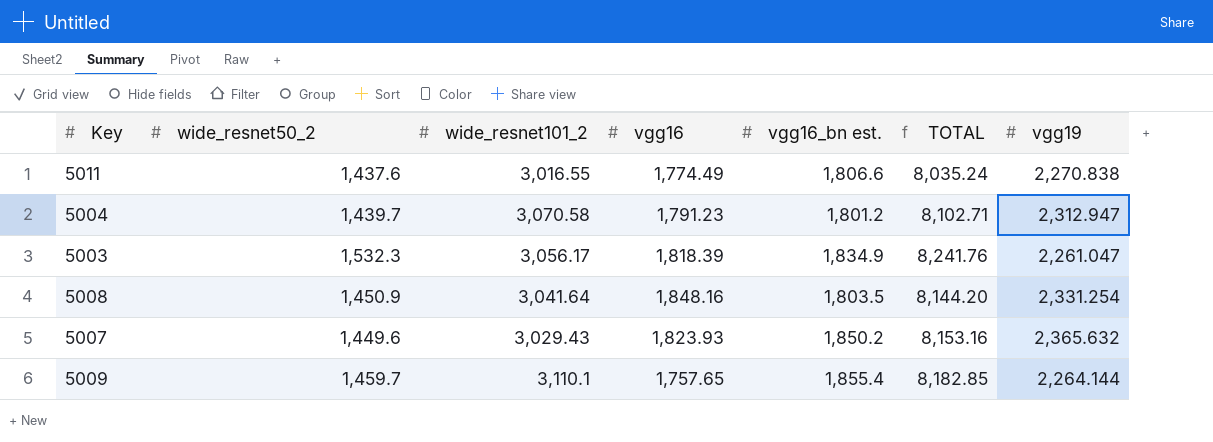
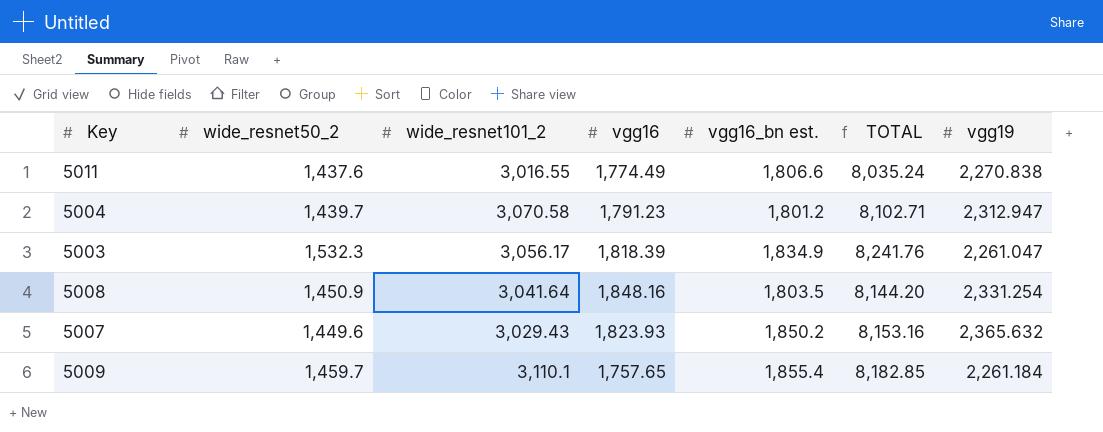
5009 | vgg19: 2,264.144 -> 2,261.184

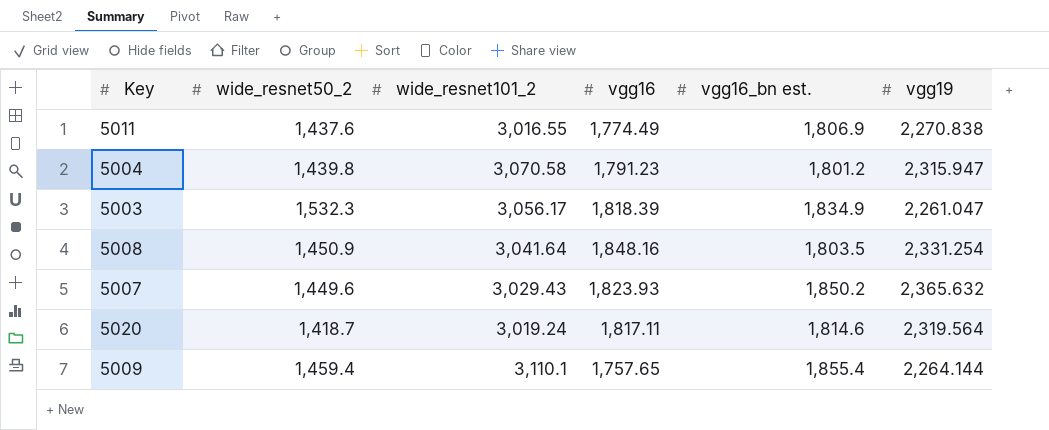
column TOTAL | formula: [wide_resnet50_2] + [wide_resnet101_2] + [vgg16] + [vgg16_bn est.] -> none
5011 | vgg16_bn est.: 1,806.6 -> 1,806.9
5004 | wide_resnet50_2: 1,439.7 -> 1,439.8
5004 | vgg19: 2,312.947 -> 2,315.947
row 5020: none -> 1,418.7 | 3,019.24 | 1,817.11 | 1,814.6 | 2,319.564
5009 | wide_resnet50_2: 1,459.7 -> 1,459.4
5009 | vgg19: 2,261.184 -> 2,264.144

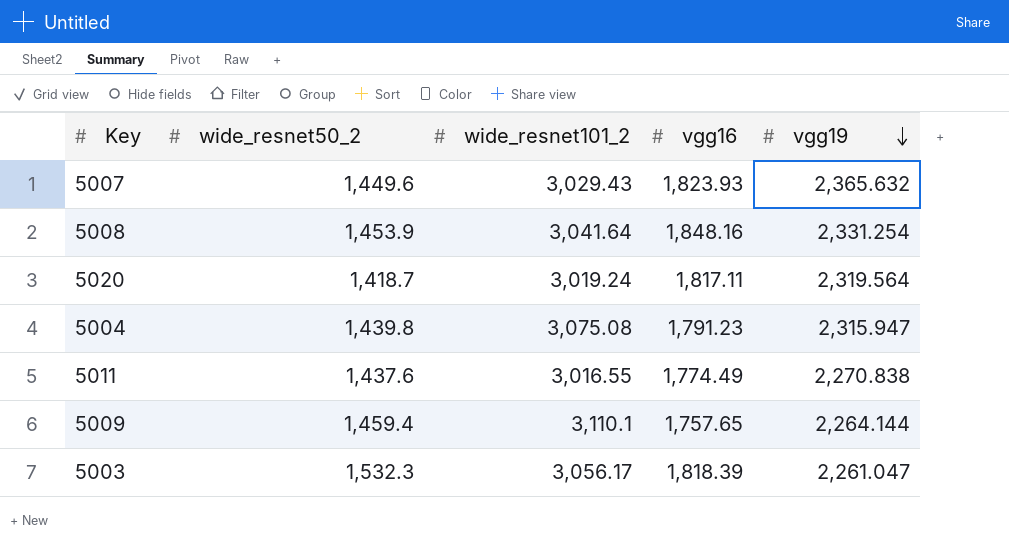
row order: none -> vgg19 descending
column vgg16_bn est. | position: 5 -> none
5008 | wide_resnet50_2: 1,450.9 -> 1,453.9
5004 | wide_resnet101_2: 3,070.58 -> 3,075.08

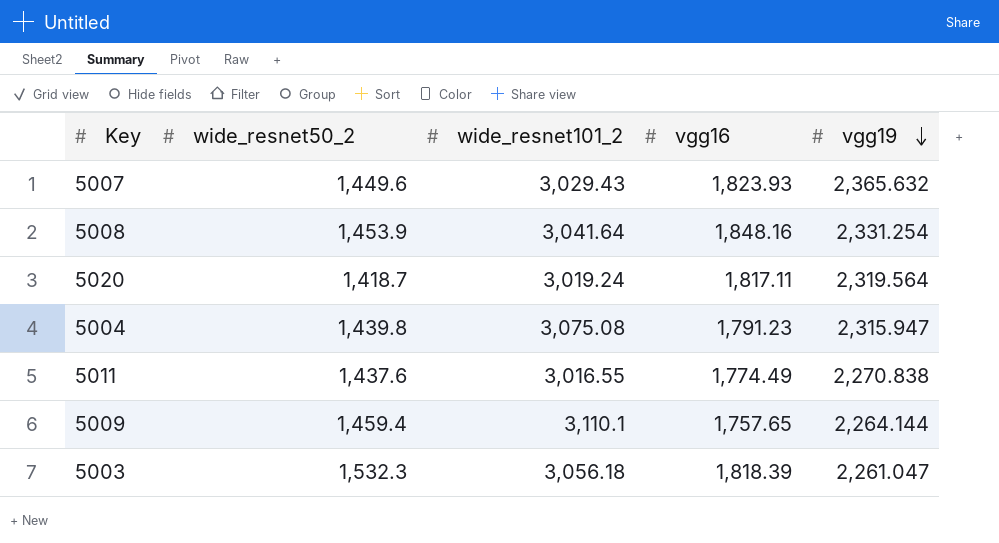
5003 | wide_resnet101_2: 3,056.17 -> 3,056.18

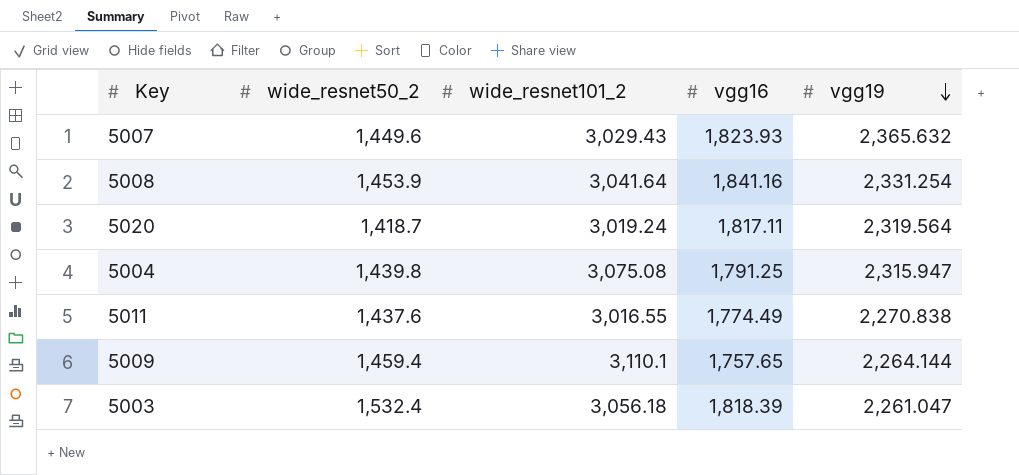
5008 | vgg16: 1,848.16 -> 1,841.16
5004 | vgg16: 1,791.23 -> 1,791.25
5003 | wide_resnet50_2: 1,532.3 -> 1,532.4

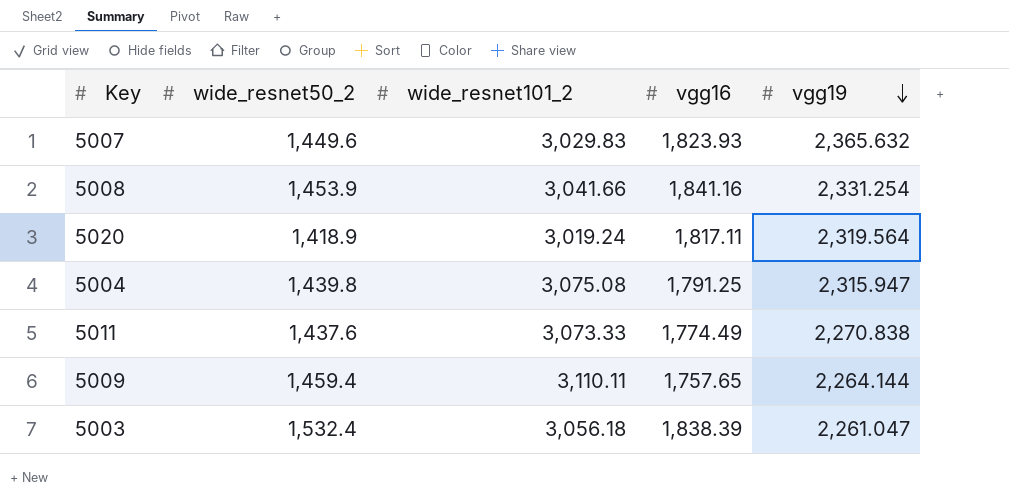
5007 | wide_resnet101_2: 3,029.43 -> 3,029.83
5008 | wide_resnet101_2: 3,041.64 -> 3,041.66
5020 | wide_resnet50_2: 1,418.7 -> 1,418.9
5011 | wide_resnet101_2: 3,016.55 -> 3,073.33
5009 | wide_resnet101_2: 3,110.1 -> 3,110.11
5003 | vgg16: 1,818.39 -> 1,838.39

